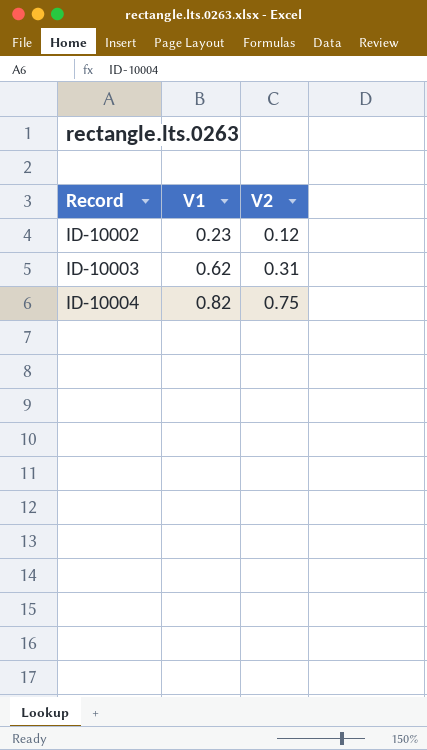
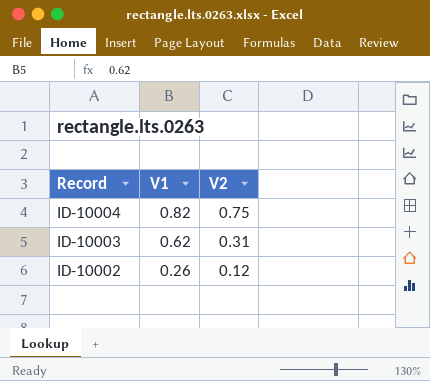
row order: Record ascending -> Record descending
ID-10002 | V1: 0.23 -> 0.26

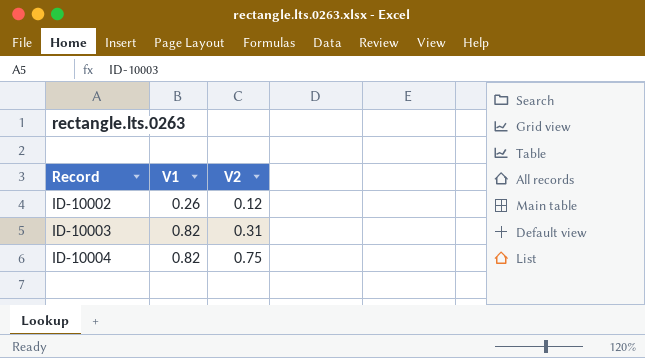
row order: Record descending -> Record ascending
ID-10003 | V1: 0.62 -> 0.82

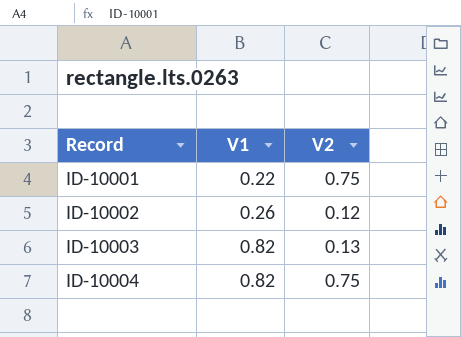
row ID-10001: none -> 0.22 | 0.75
ID-10003 | V2: 0.31 -> 0.13

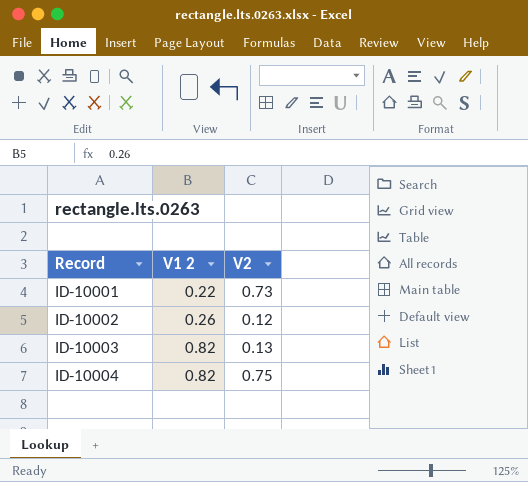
column name: V1 -> V1 2
ID-10001 | V2: 0.75 -> 0.73

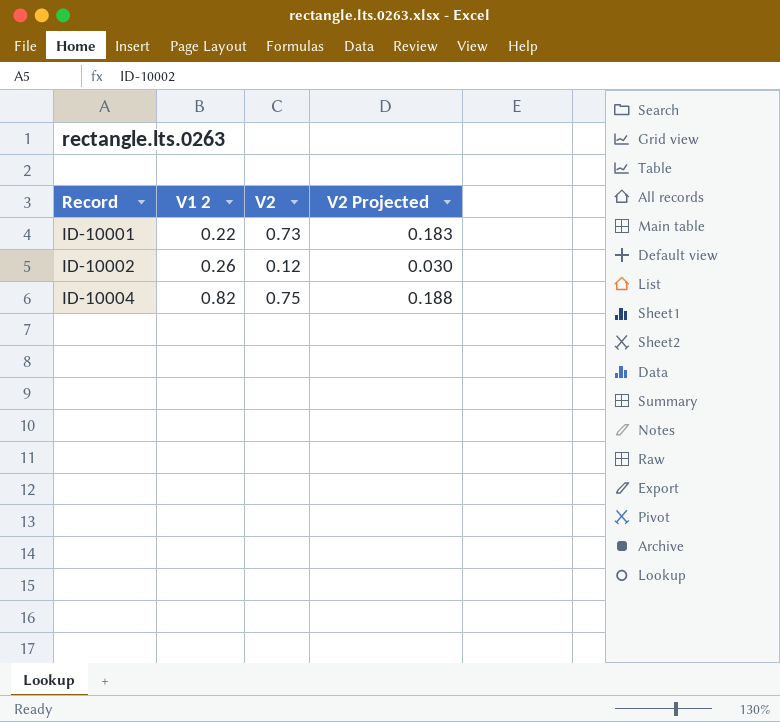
column V2 Projected | formula: none -> [V2] * 0.25
row ID-10003: 0.82 | 0.13 -> none

